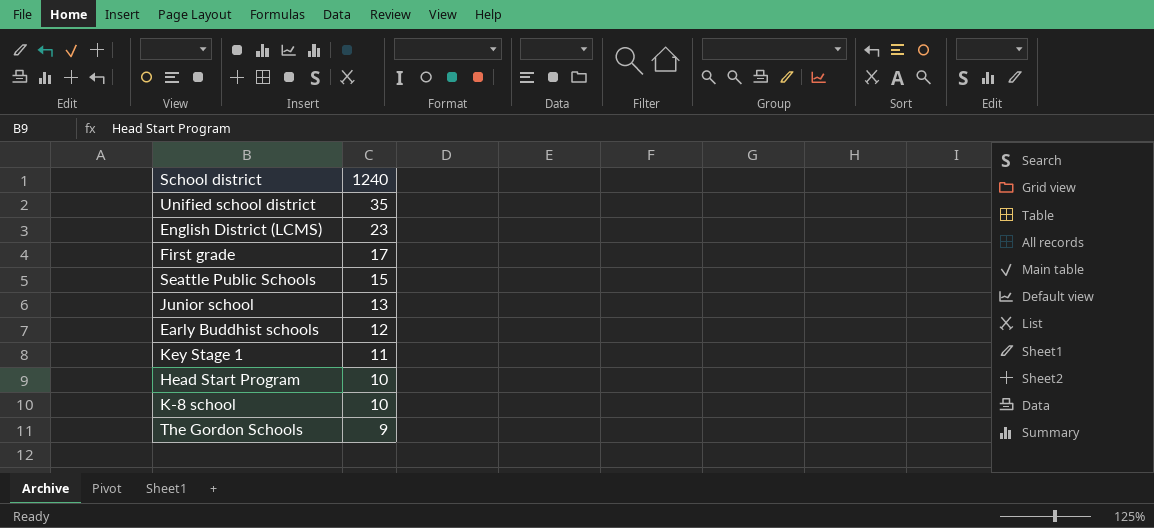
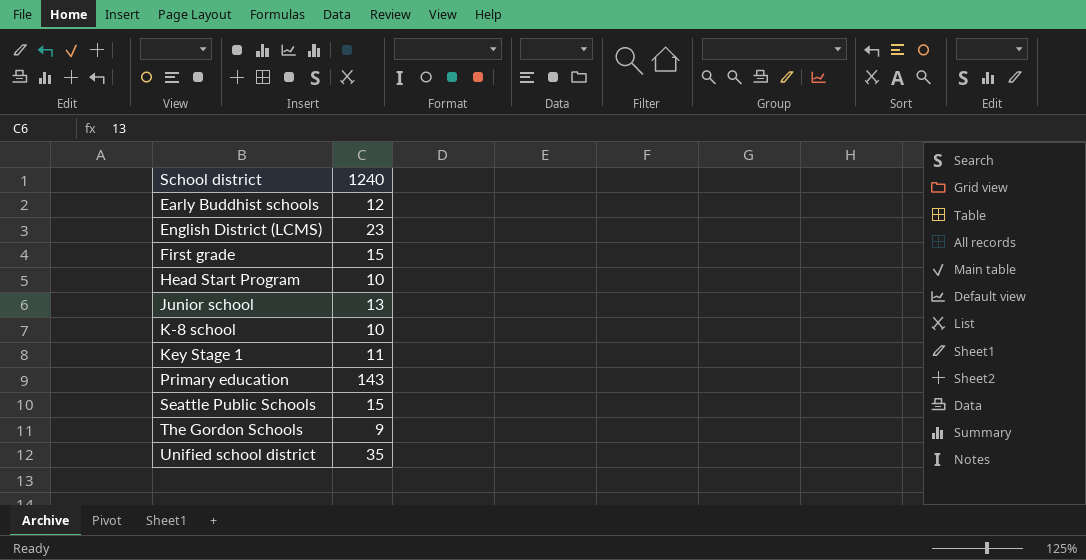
row order: 1240 descending -> School district ascending
First grade | 1240: 17 -> 15
row Primary education: none -> 143

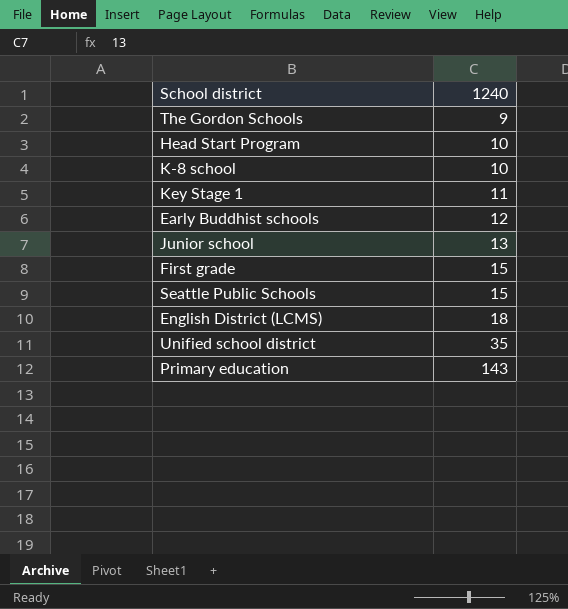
row order: School district ascending -> 1240 ascending
English District (LCMS) | 1240: 23 -> 18

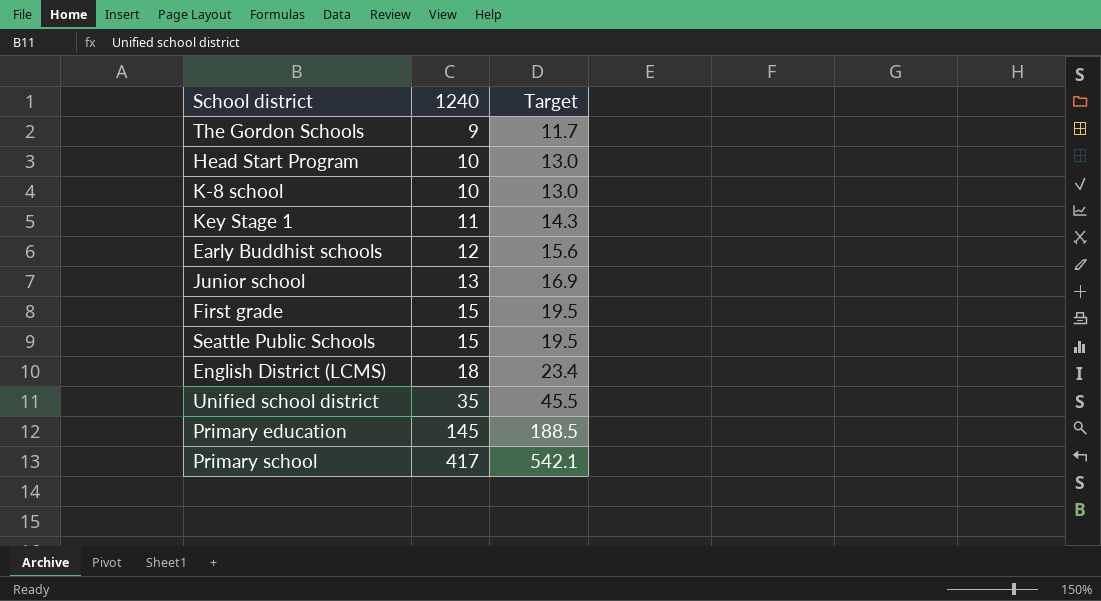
column Target | formula: none -> [1240] * 1.3
Primary education | 1240: 143 -> 145
row Primary school: none -> 417 | 542.1

